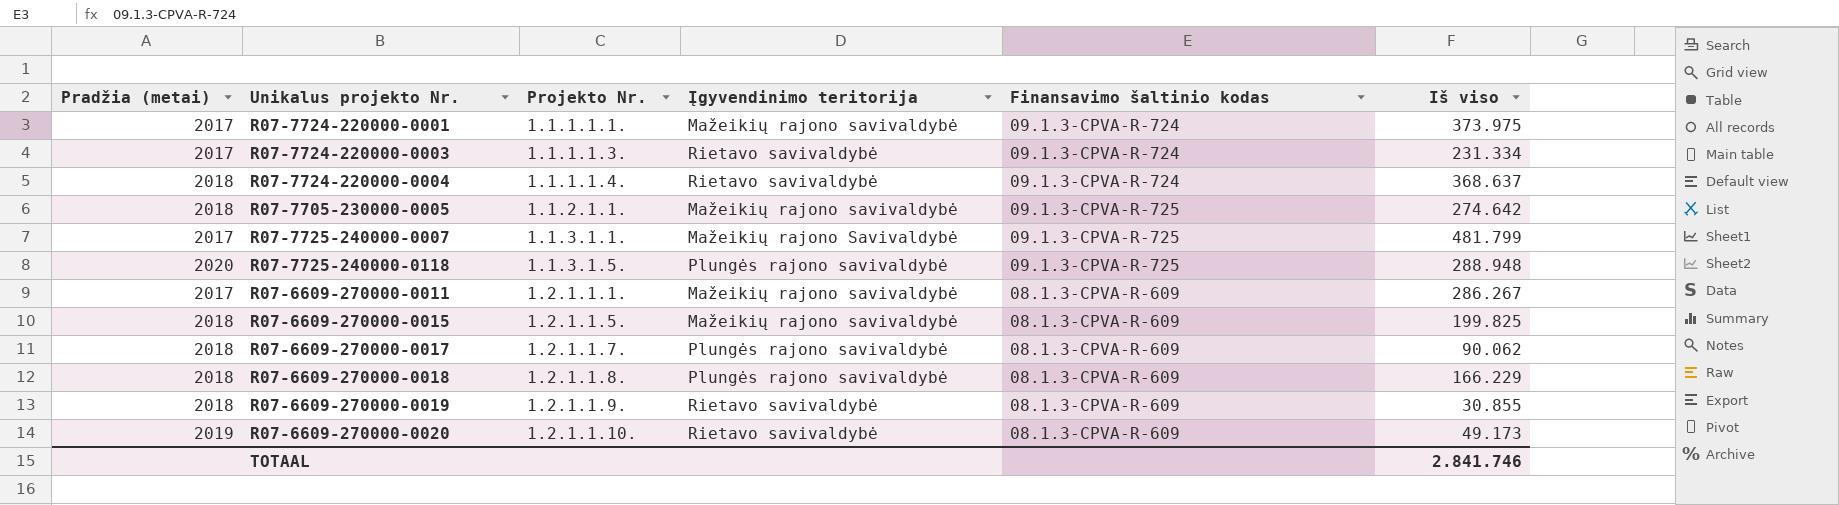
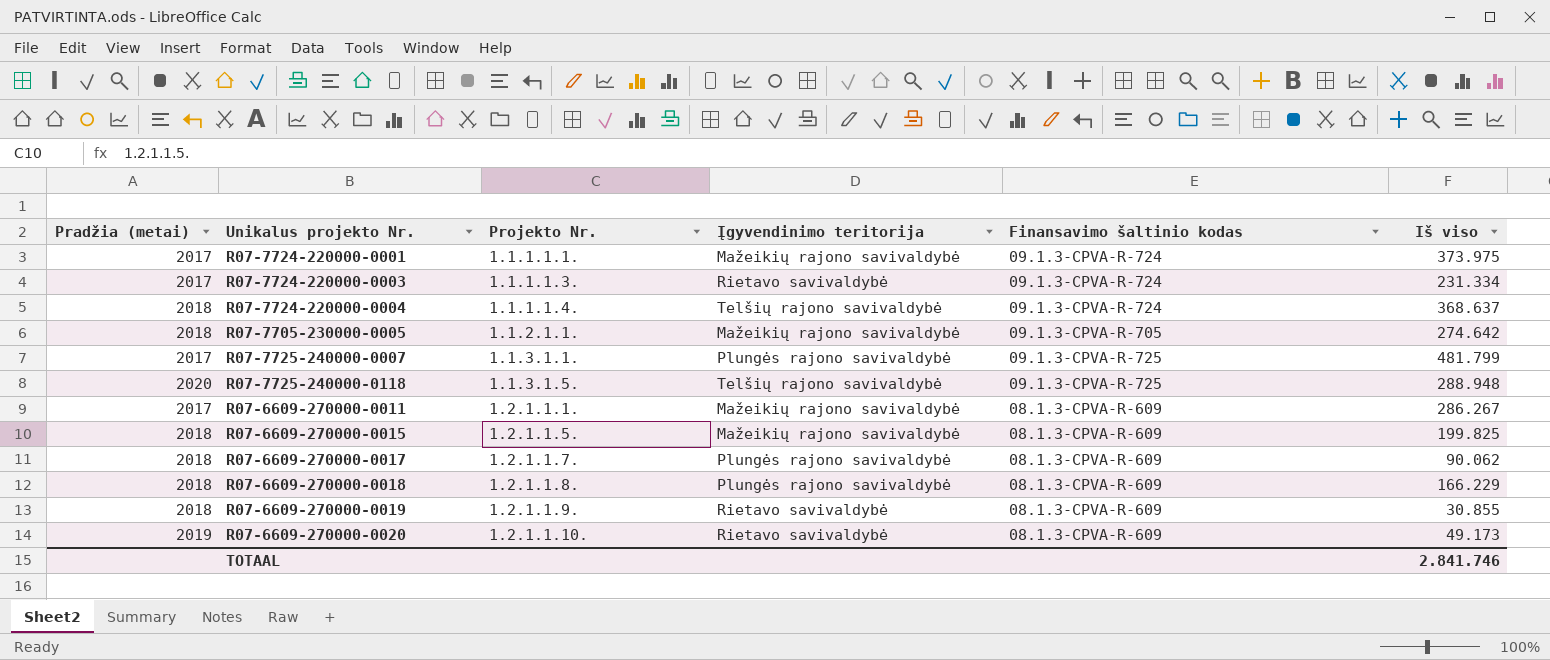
R07-7724-220000-0004 | Įgyvendinimo teritorija: Rietavo savivaldybė -> Telšių rajono savivaldybė
R07-7705-230000-0005 | Finansavimo šaltinio kodas: 09.1.3-CPVA-R-725 -> 09.1.3-CPVA-R-705
R07-7725-240000-0007 | Įgyvendinimo teritorija: Mažeikių rajono Savivaldybė -> Plungės rajono savivaldybė
R07-7725-240000-0118 | Įgyvendinimo teritorija: Plungės rajono savivaldybė -> Telšių rajono savivaldybė

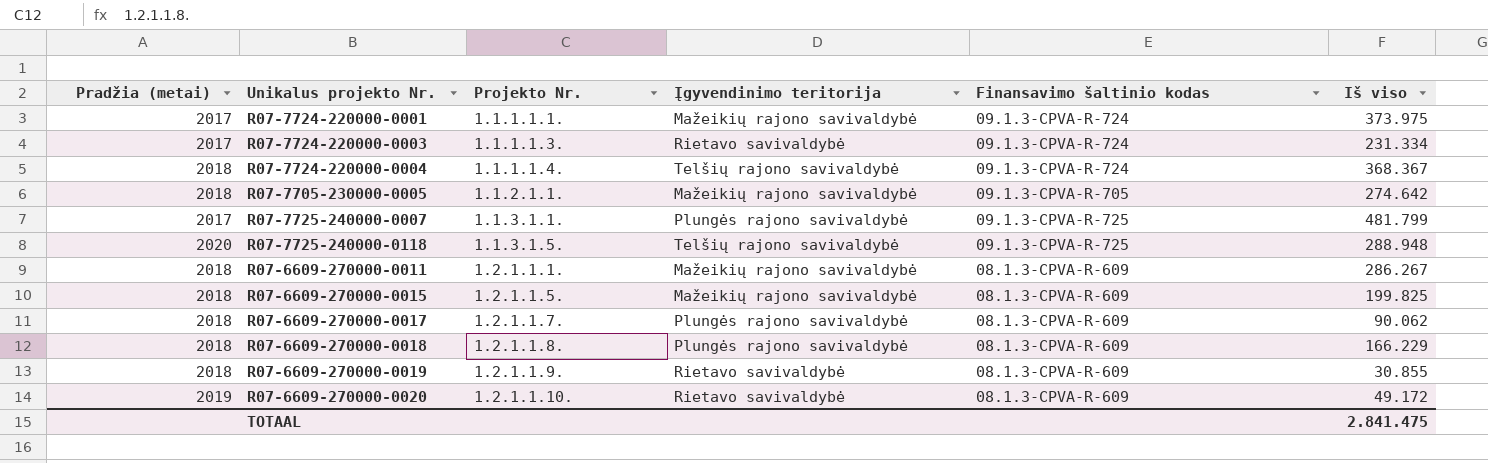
R07-7724-220000-0004 | Iš viso: 368.637 -> 368.367
R07-6609-270000-0011 | Pradžia (metai): 2017 -> 2018
R07-6609-270000-0020 | Iš viso: 49.173 -> 49.172
TOTAAL | Iš viso: 2.841.746 -> 2.841.475

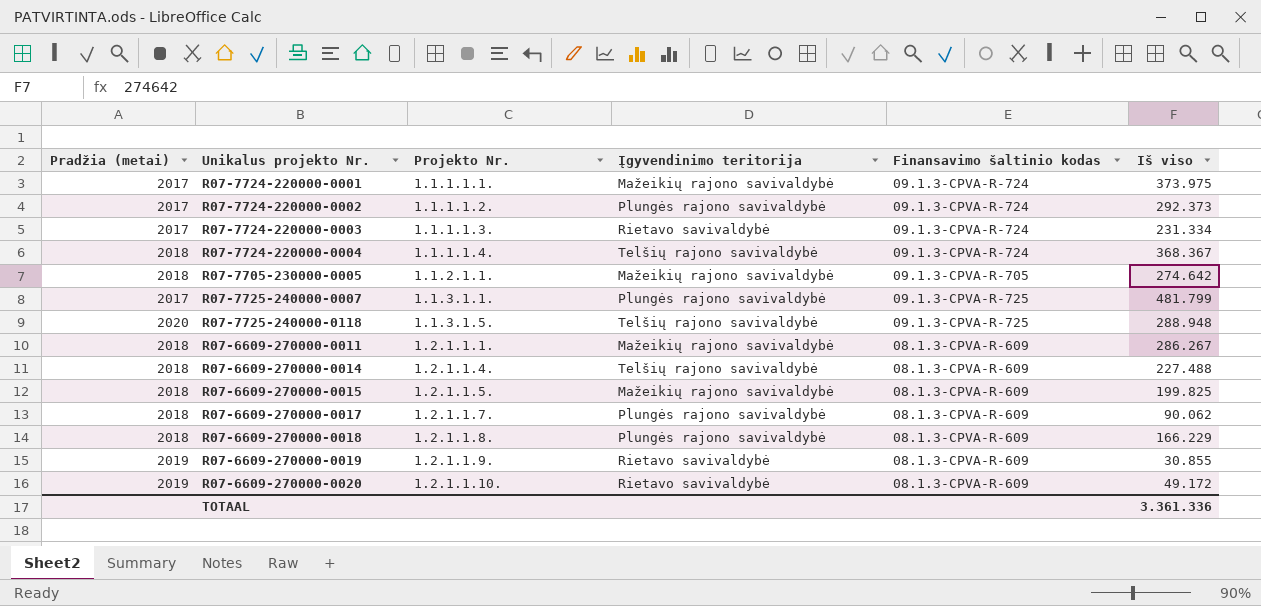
row R07-7724-220000-0002: none -> 2017 | 1.1.1.1.2. | Plungės rajono savivaldybė | 09.1.3-CPVA-R-724 | 292.373
row R07-6609-270000-0014: none -> 2018 | 1.2.1.1.4. | Telšių rajono savivaldybė | 08.1.3-CPVA-R-609 | 227.488
R07-6609-270000-0019 | Pradžia (metai): 2018 -> 2019
TOTAAL | Iš viso: 2.841.475 -> 3.361.336

